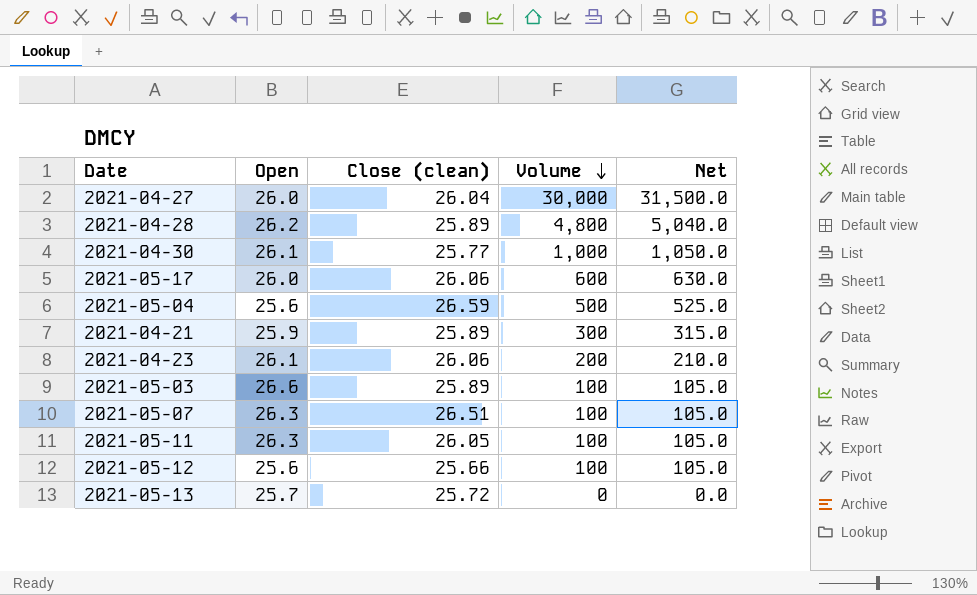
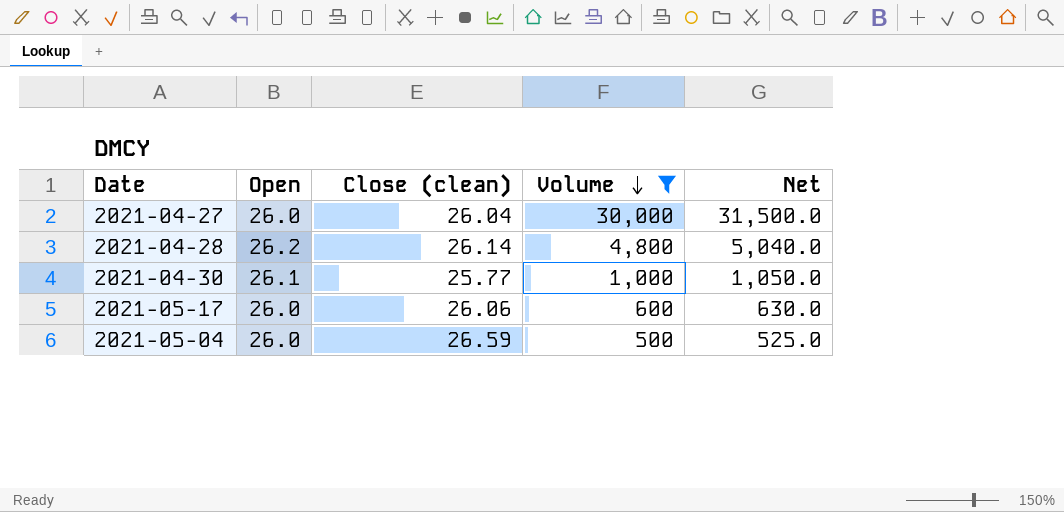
filter: none -> Volume >= 500
2021-04-28 | Close (clean): 25.89 -> 26.14
2021-05-04 | Open: 25.6 -> 26.0

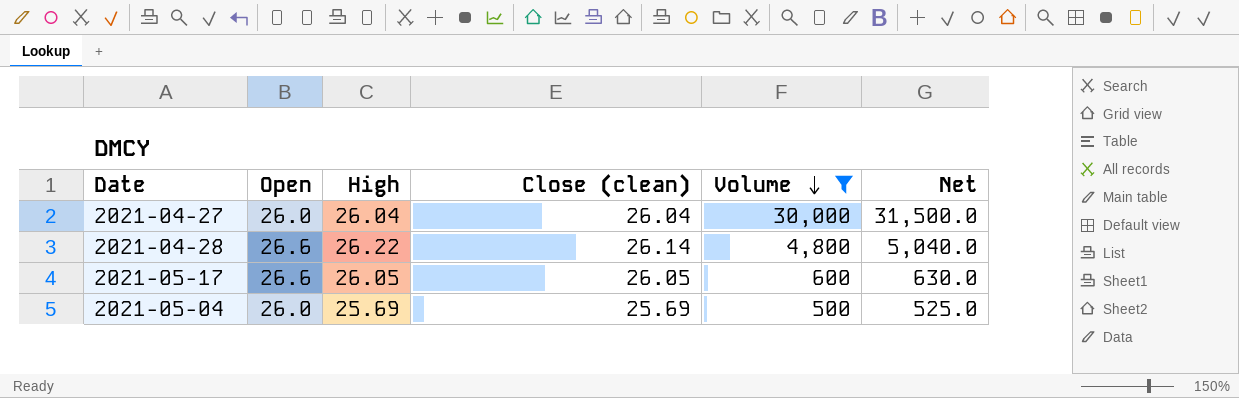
column High | position: none -> 3
row 2021-04-30: 26.1 | 25.77 | 1,000 | 1,050.0 -> none
2021-04-28 | Open: 26.2 -> 26.6
2021-05-17 | Open: 26.0 -> 26.6
2021-05-17 | Close (clean): 26.06 -> 26.05
2021-05-04 | Close (clean): 26.59 -> 25.69

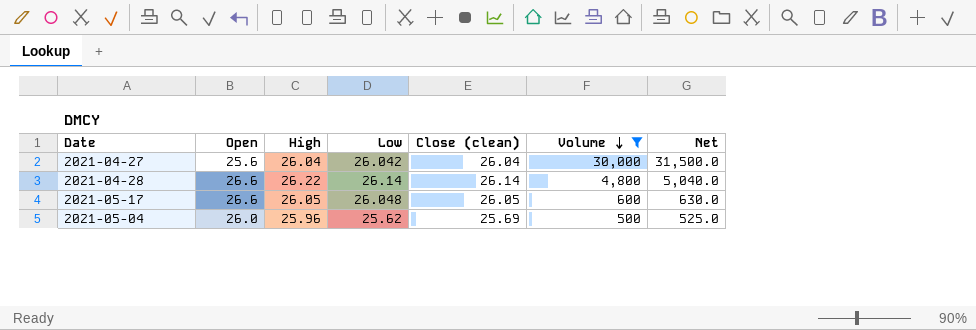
column Low | position: none -> 4
2021-04-27 | Open: 26.0 -> 25.6
2021-05-04 | High: 25.69 -> 25.96

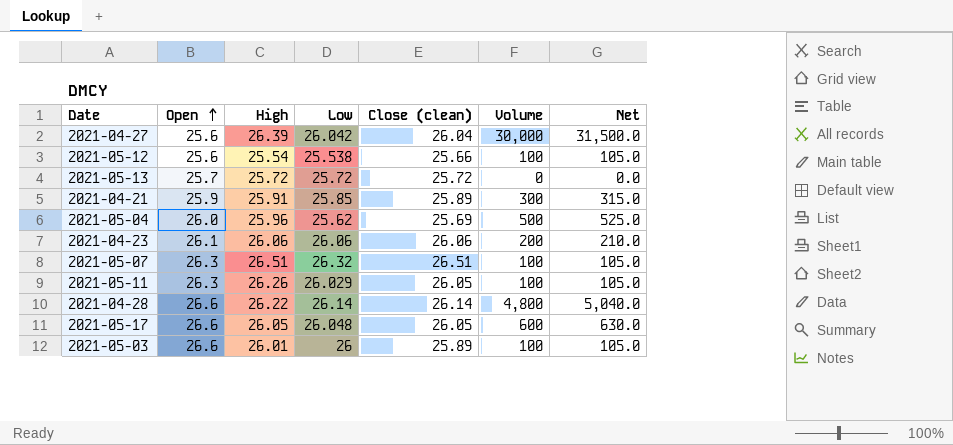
filter: Volume >= 500 -> none
row order: Volume descending -> Open ascending
2021-04-27 | High: 26.04 -> 26.39

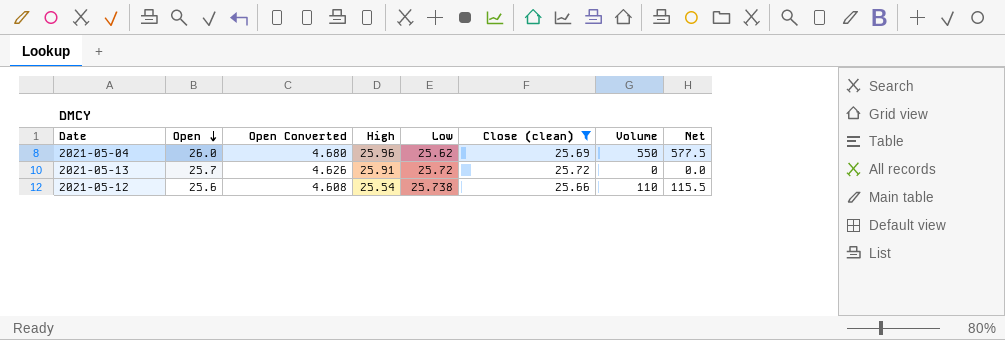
filter: none -> Close (clean) <= 25.72
row order: Open ascending -> Open descending
column Open Converted | formula: none -> [Open] * 0.18
2021-05-04 | Volume: 500 -> 550
2021-05-04 | Net: 525.0 -> 577.5
2021-05-13 | High: 25.72 -> 25.91
2021-05-12 | Low: 25.538 -> 25.738
2021-05-12 | Volume: 100 -> 110
2021-05-12 | Net: 105.0 -> 115.5

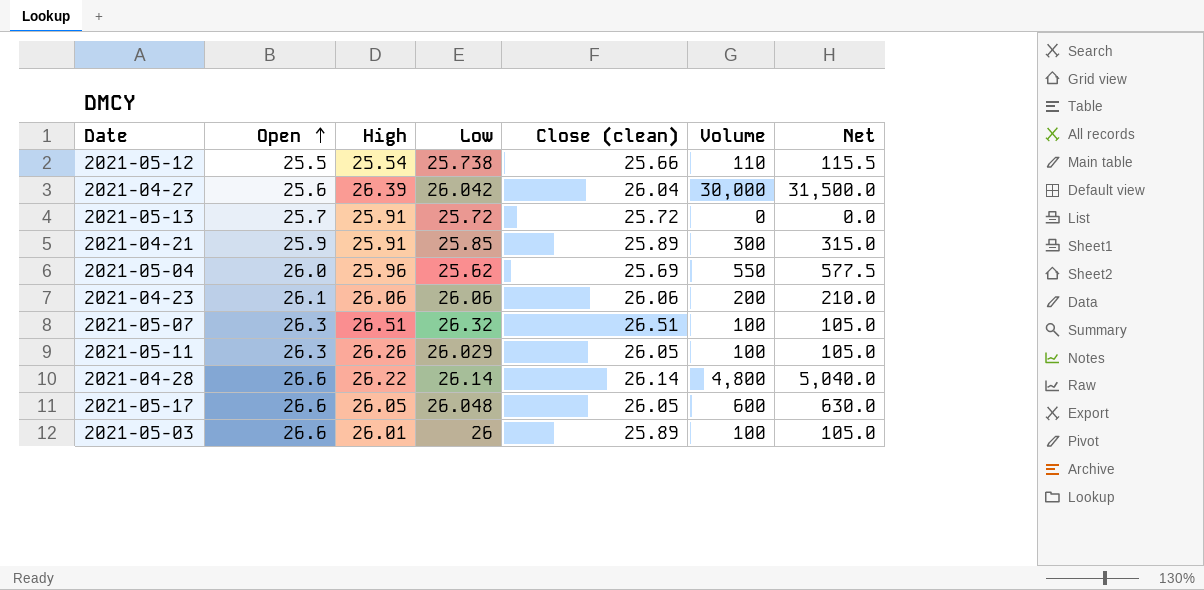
filter: Close (clean) <= 25.72 -> none
row order: Open descending -> Open ascending
column Open Converted | formula: [Open] * 0.18 -> none
2021-05-12 | Open: 25.6 -> 25.5

